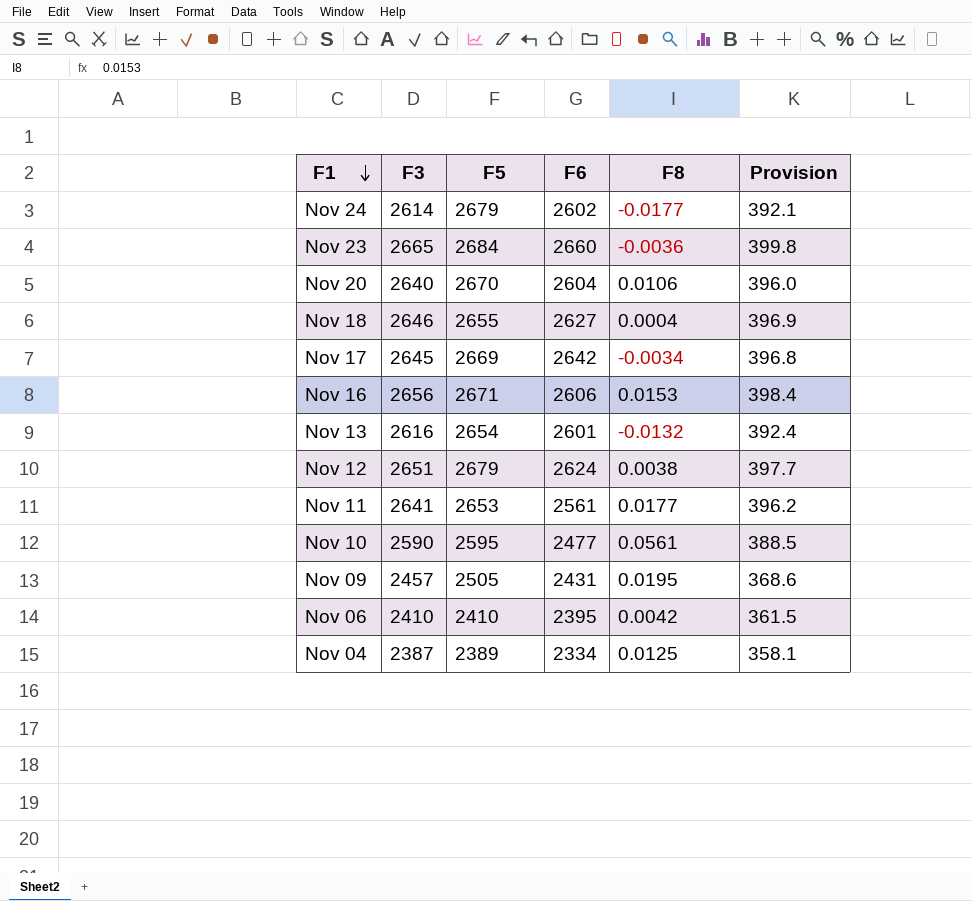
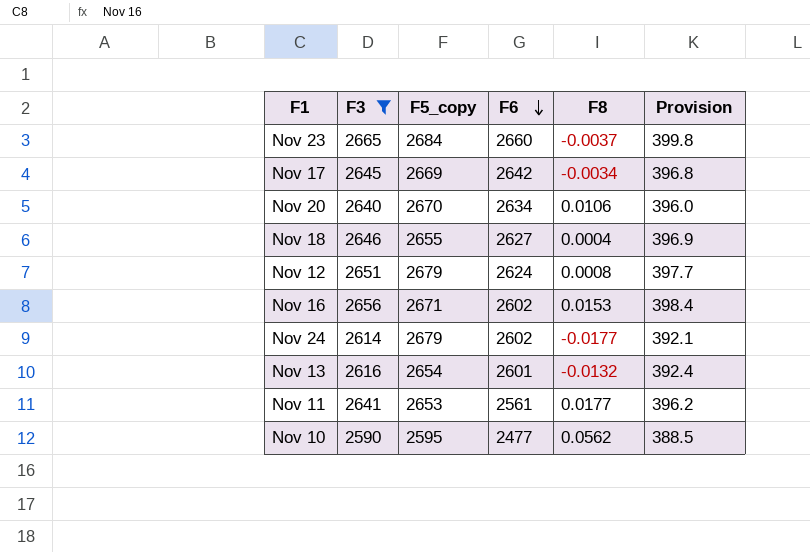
filter: none -> F3 >= 2590
row order: F1 descending -> F6 descending
column name: F5 -> F5_copy
Nov 23 | F8: -0.0036 -> -0.0037
Nov 20 | F6: 2604 -> 2634
Nov 12 | F8: 0.0038 -> 0.0008
Nov 16 | F6: 2606 -> 2602
Nov 10 | F8: 0.0561 -> 0.0562

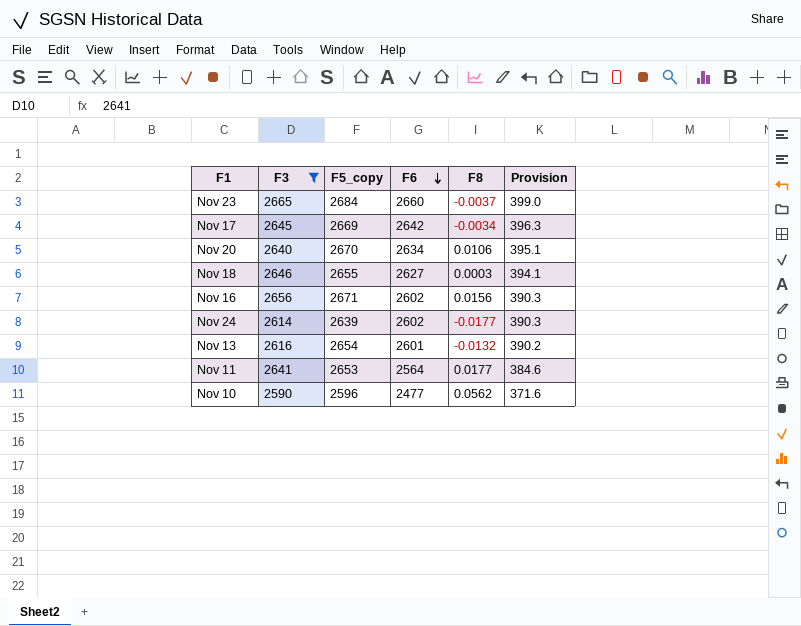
column Provision | formula: [F3] * 0.15 -> [F6] * 0.15
row Nov 12: 2651 | 2679 | 2624 | 0.0008 | 397.7 -> none
Nov 18 | F8: 0.0004 -> 0.0003
Nov 16 | F8: 0.0153 -> 0.0156
Nov 24 | F5_copy: 2679 -> 2639
Nov 11 | F6: 2561 -> 2564
Nov 10 | F5_copy: 2595 -> 2596

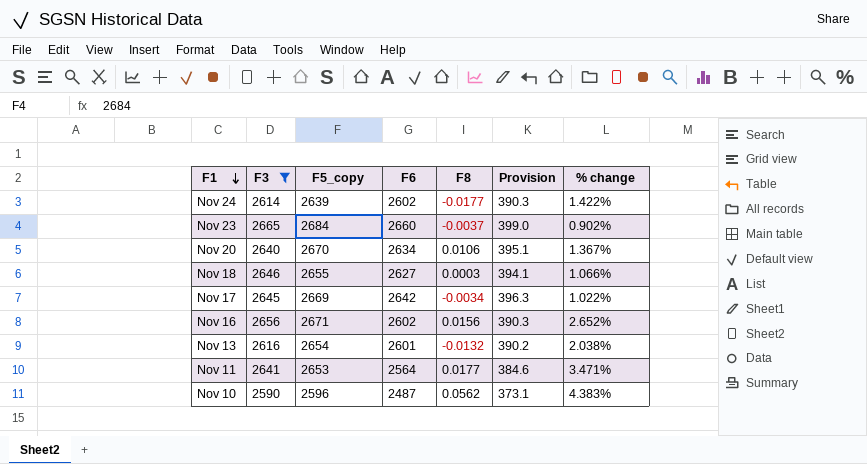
row order: F6 descending -> F1 descending
column % change | formula: none -> ([F5_copy] - [F6]) / [F6]
Nov 10 | F6: 2477 -> 2487
Nov 10 | Provision: 371.6 -> 373.1

